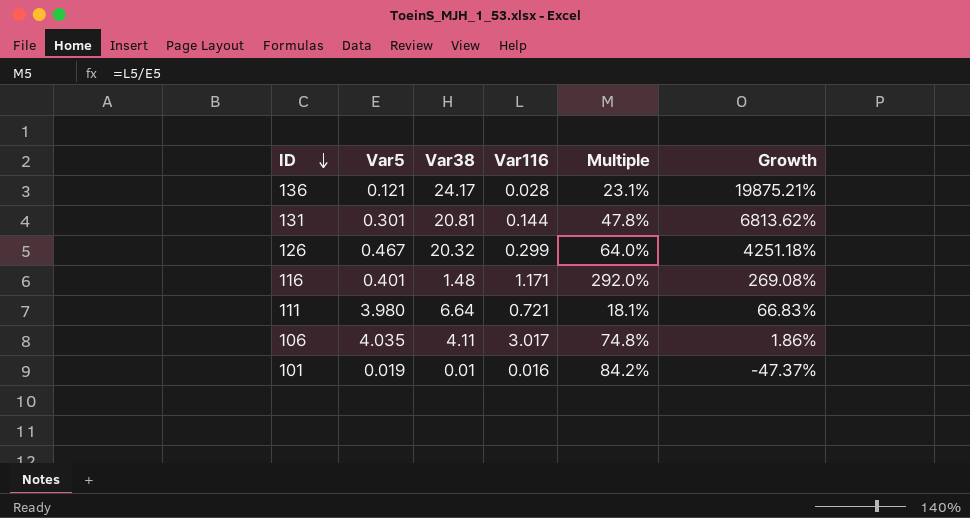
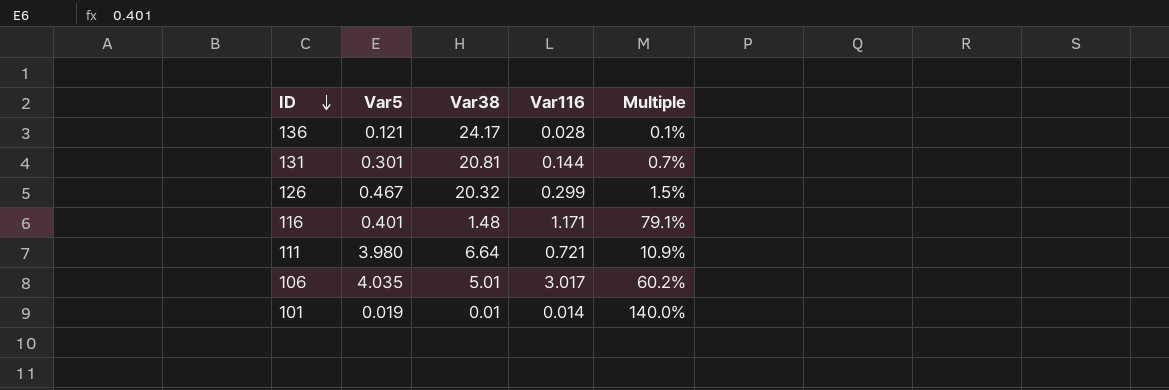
column Growth | formula: ([Var38] - [Var5]) / [Var5] -> none
column Multiple | formula: [Var116] / [Var5] -> [Var116] / [Var38]
106 | Var38: 4.11 -> 5.01
101 | Var116: 0.016 -> 0.014

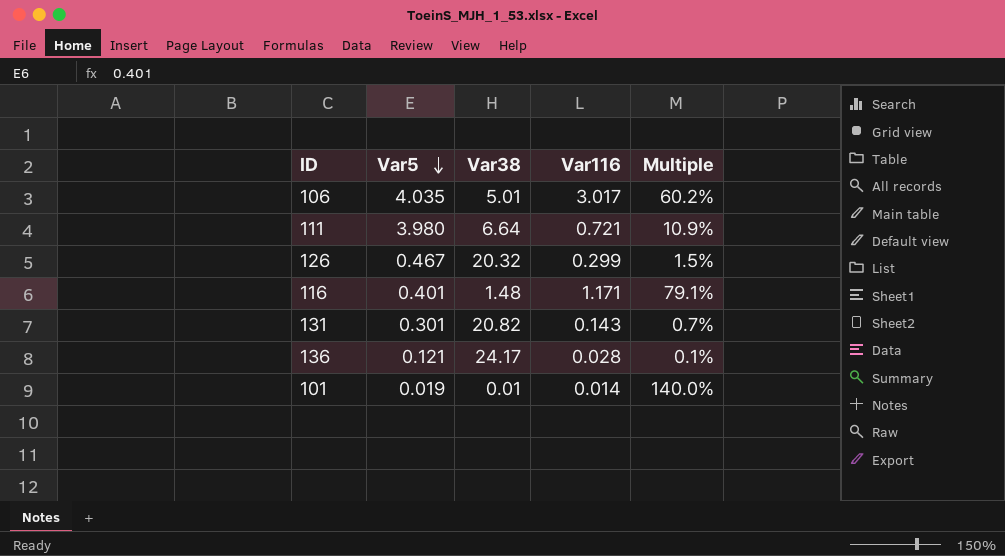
row order: ID descending -> Var5 descending
131 | Var38: 20.81 -> 20.82
131 | Var116: 0.144 -> 0.143

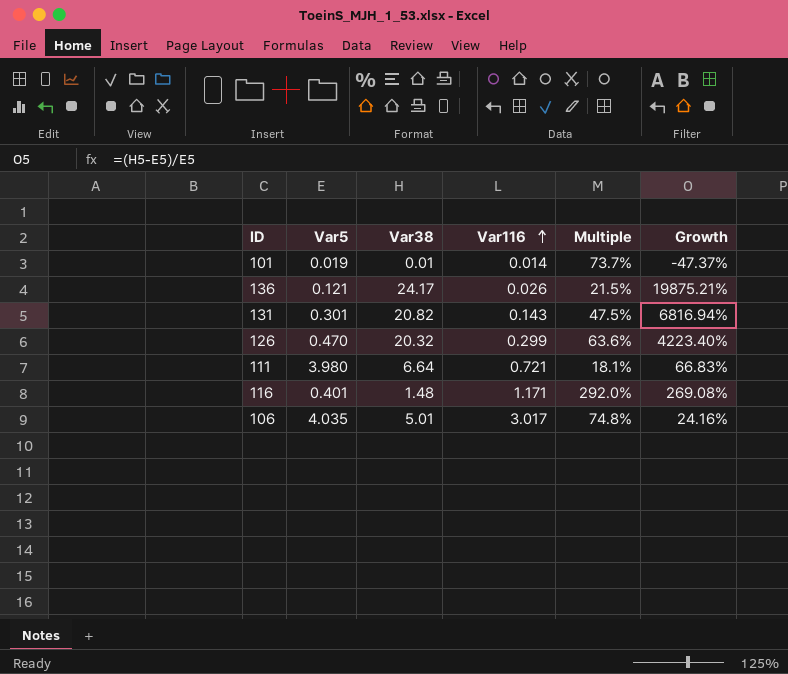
row order: Var5 descending -> Var116 ascending
column Multiple | formula: [Var116] / [Var38] -> [Var116] / [Var5]
column Growth | formula: none -> ([Var38] - [Var5]) / [Var5]
136 | Var116: 0.028 -> 0.026
126 | Var5: 0.467 -> 0.470

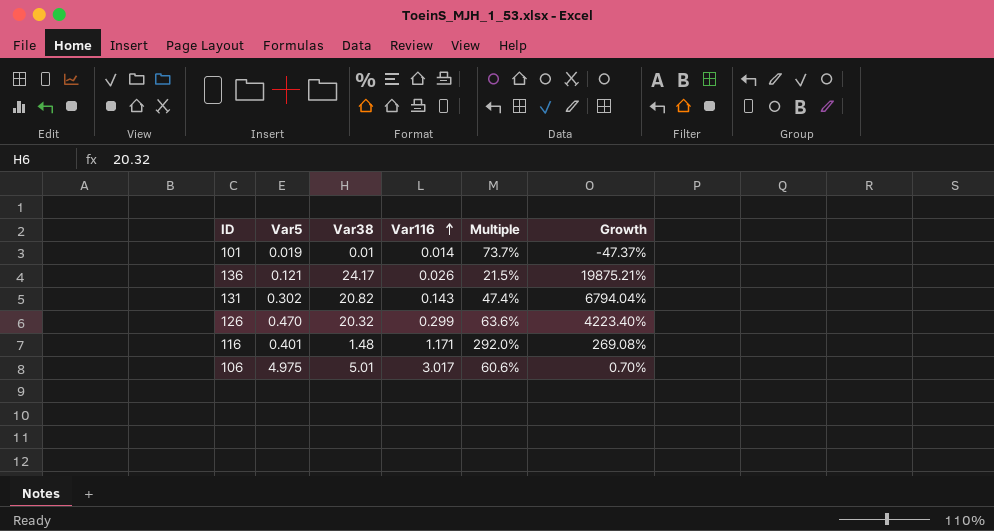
row 111: 3.980 | 6.64 | 0.721 | 18.1% | 66.83% -> none
131 | Var5: 0.301 -> 0.302
131 | Multiple: 47.5% -> 47.4%
131 | Growth: 6816.94% -> 6794.04%
106 | Var5: 4.035 -> 4.975
106 | Multiple: 74.8% -> 60.6%
106 | Growth: 24.16% -> 0.70%

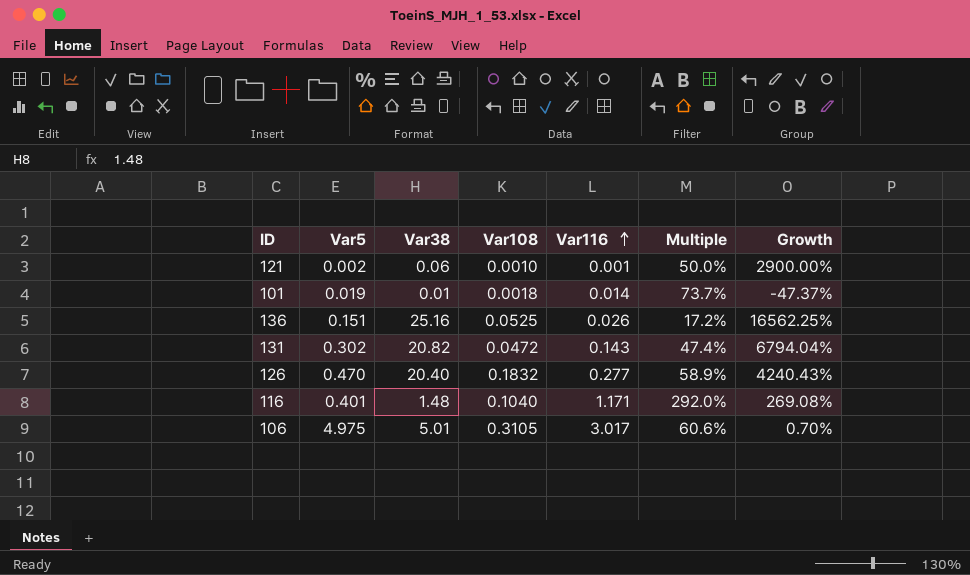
column Var108 | position: none -> 4
row 121: none -> 0.002 | 0.06 | 0.0010 | 0.001 | 50.0% | 2900.00%
136 | Var5: 0.121 -> 0.151
136 | Var38: 24.17 -> 25.16
136 | Multiple: 21.5% -> 17.2%
136 | Growth: 19875.21% -> 16562.25%
126 | Var38: 20.32 -> 20.40
126 | Var116: 0.299 -> 0.277
126 | Multiple: 63.6% -> 58.9%
126 | Growth: 4223.40% -> 4240.43%

